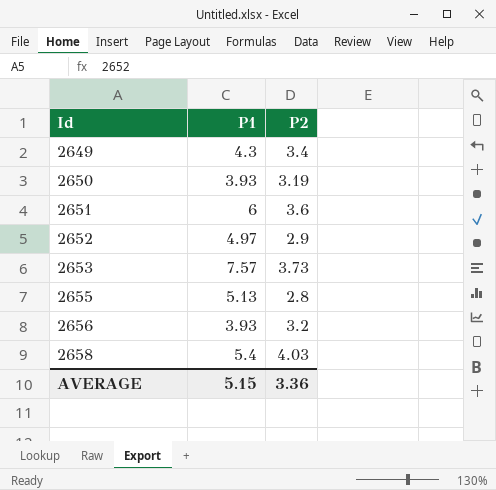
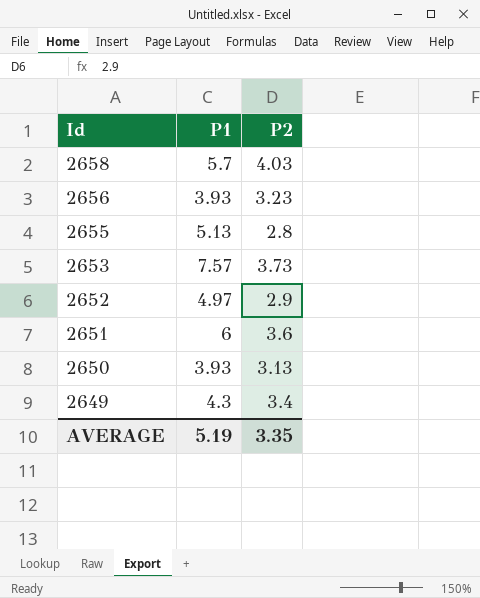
row order: Id ascending -> Id descending
2658 | P1: 5.4 -> 5.7
2656 | P2: 3.2 -> 3.23
2650 | P2: 3.19 -> 3.13
AVERAGE | P1: 5.15 -> 5.19
AVERAGE | P2: 3.36 -> 3.35

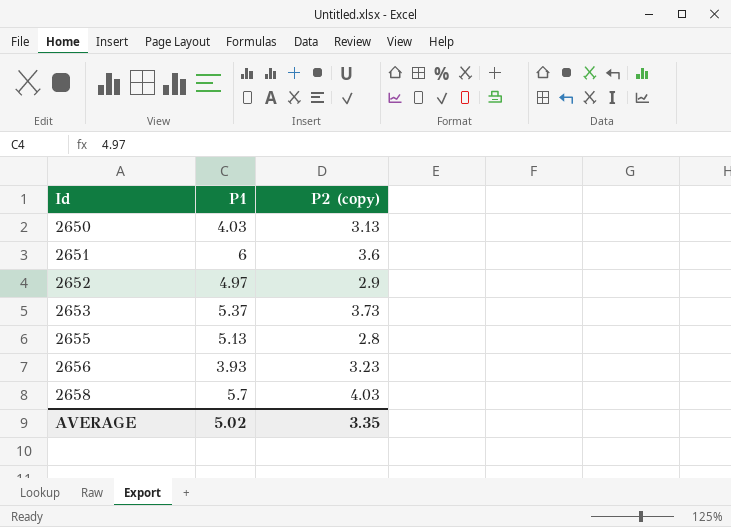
row order: Id descending -> Id ascending
column name: P2 -> P2 (copy)
row 2649: 4.3 | 3.4 -> none
2650 | P1: 3.93 -> 4.03
2653 | P1: 7.57 -> 5.37
AVERAGE | P1: 5.19 -> 5.02

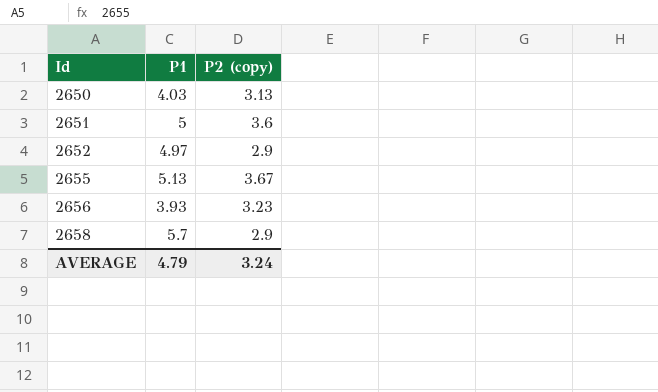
row 2653: 5.37 | 3.73 -> none
2651 | P1: 6 -> 5
2655 | P2 (copy): 2.8 -> 3.67
2658 | P2 (copy): 4.03 -> 2.9
AVERAGE | P1: 5.02 -> 4.79
AVERAGE | P2 (copy): 3.35 -> 3.24

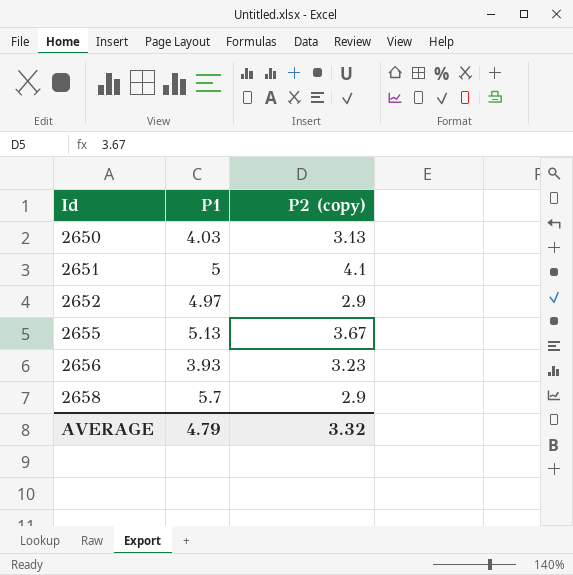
2651 | P2 (copy): 3.6 -> 4.1
AVERAGE | P2 (copy): 3.24 -> 3.32

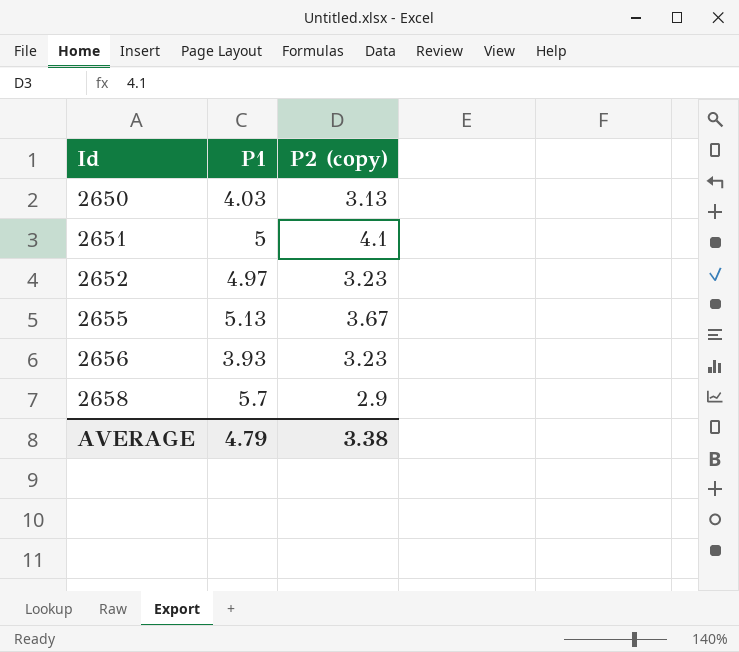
2652 | P2 (copy): 2.9 -> 3.23
AVERAGE | P2 (copy): 3.32 -> 3.38

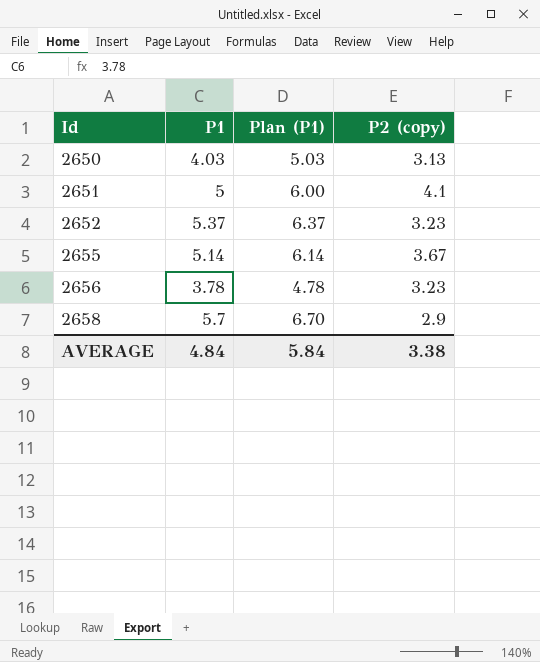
column Plan (P1) | formula: none -> [P1] + 1
2652 | P1: 4.97 -> 5.37
2655 | P1: 5.13 -> 5.14
2656 | P1: 3.93 -> 3.78
AVERAGE | P1: 4.79 -> 4.84

